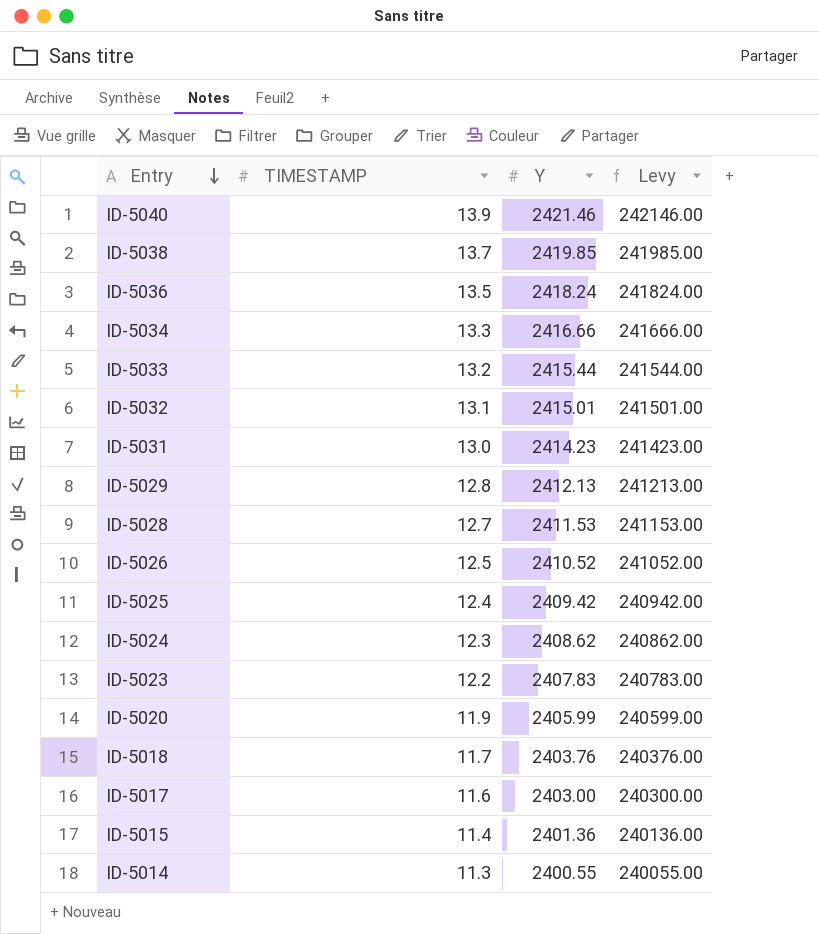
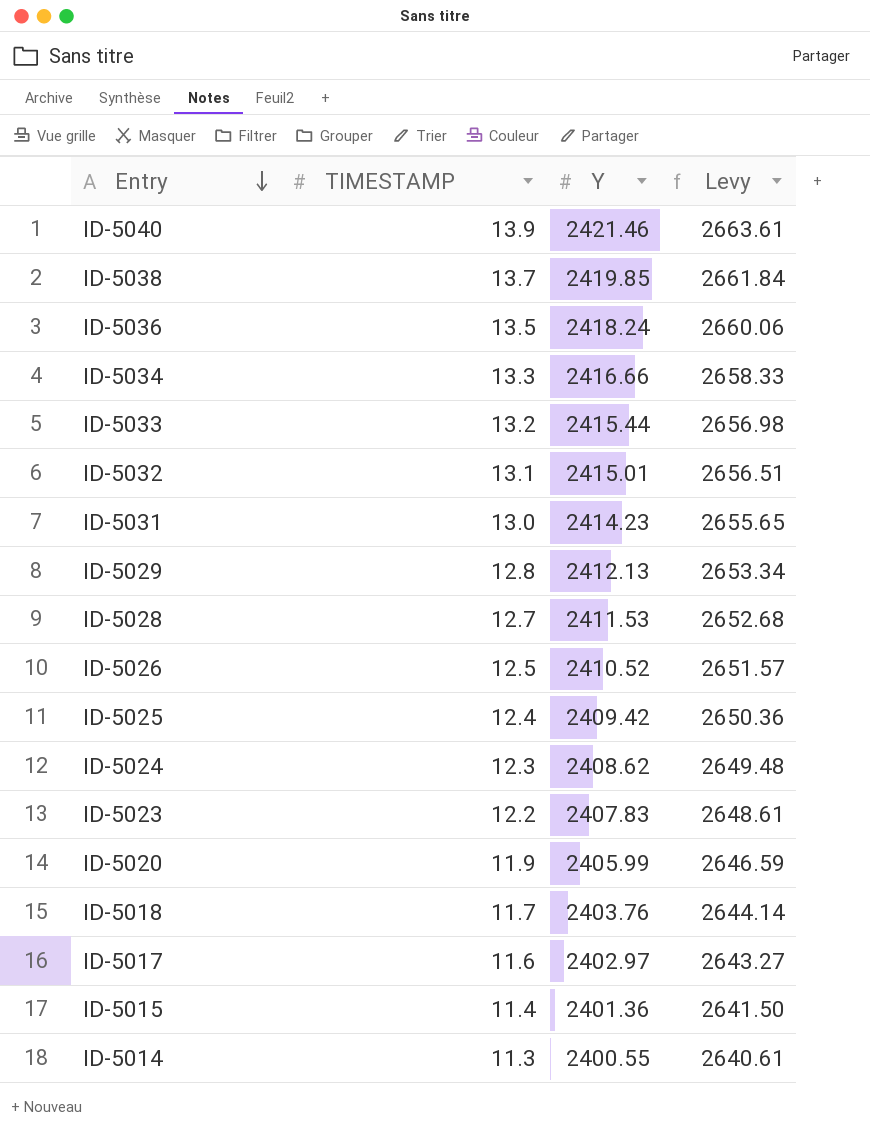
column Levy | formula: [Y] * 100 -> [Y] * 1.1
ID-5017 | Y: 2403.00 -> 2402.97

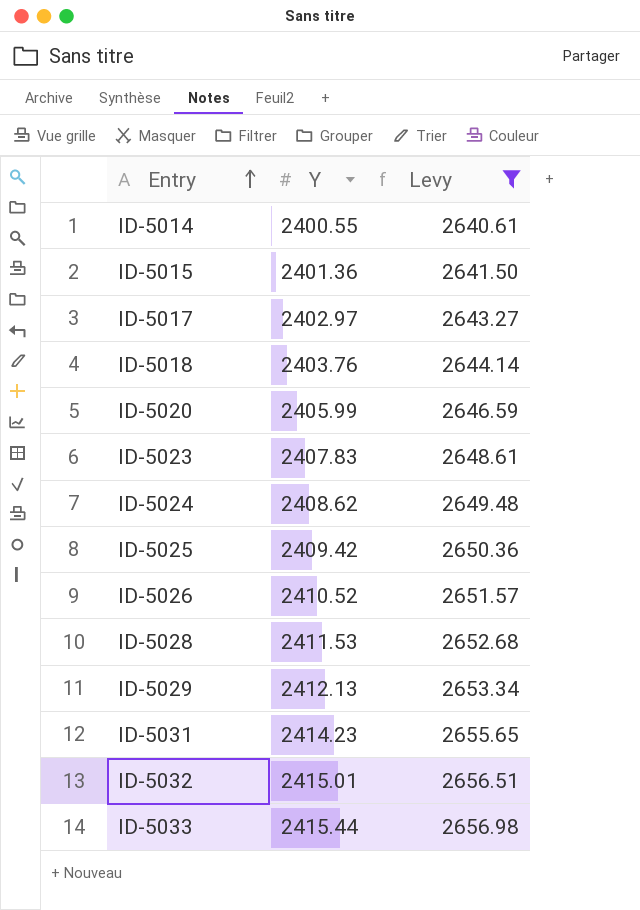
filter: none -> Levy <= 2656.98
row order: Entry descending -> Entry ascending
column TIMESTAMP | position: 2 -> none

